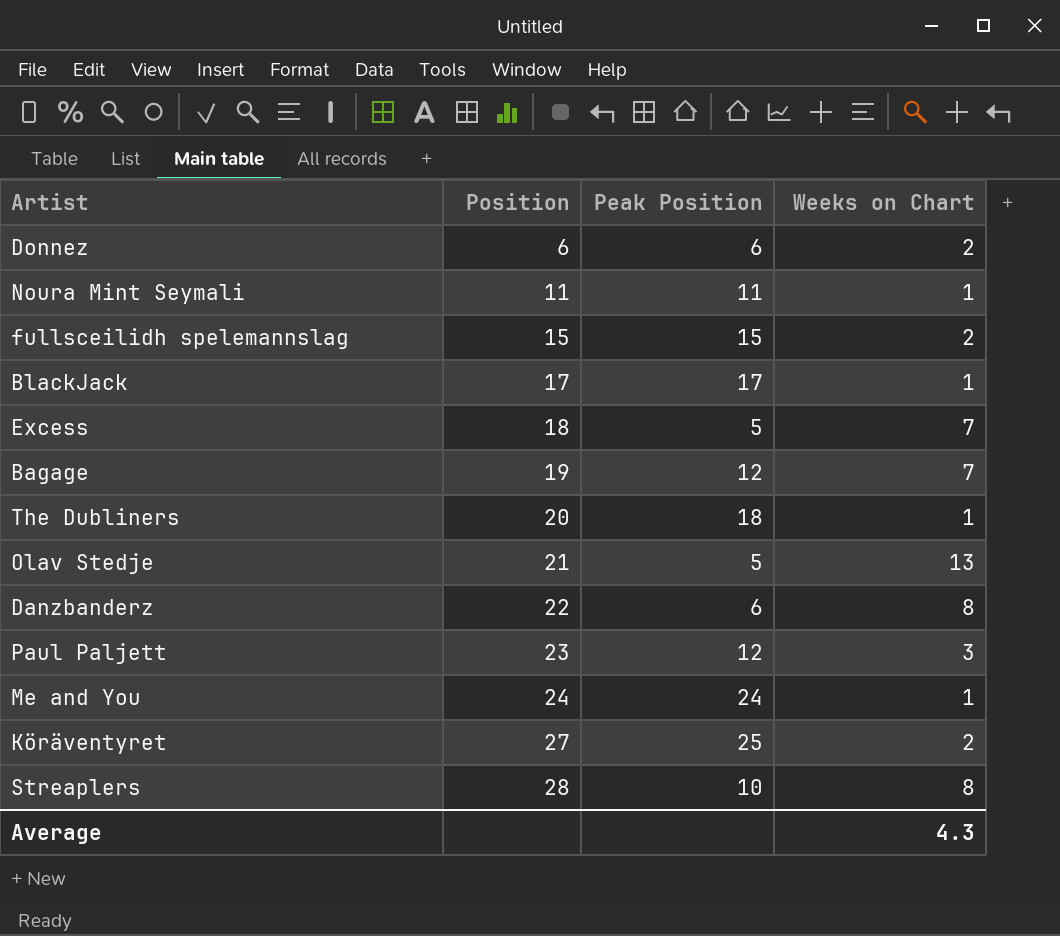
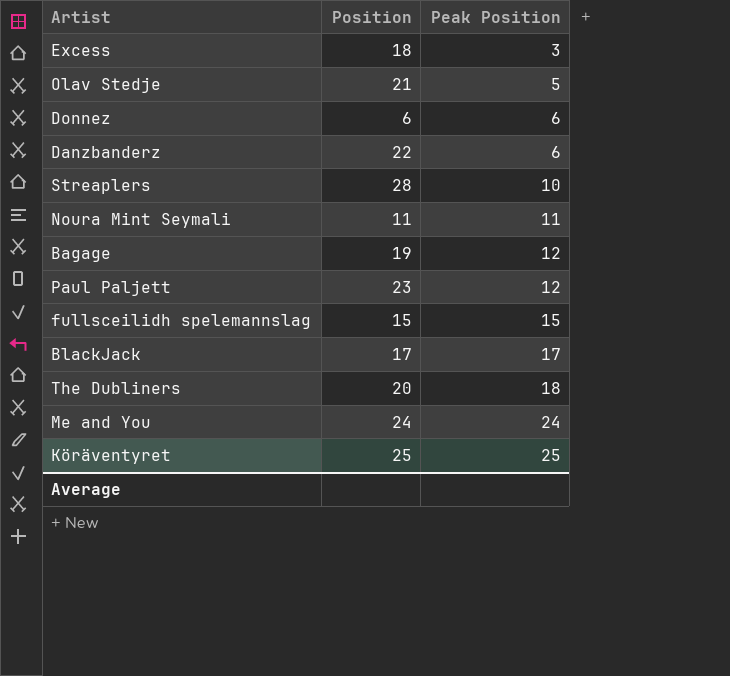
row order: Position ascending -> Peak Position ascending
column Weeks on Chart | position: 4 -> none
Excess | Peak Position: 5 -> 3
Köräventyret | Position: 27 -> 25

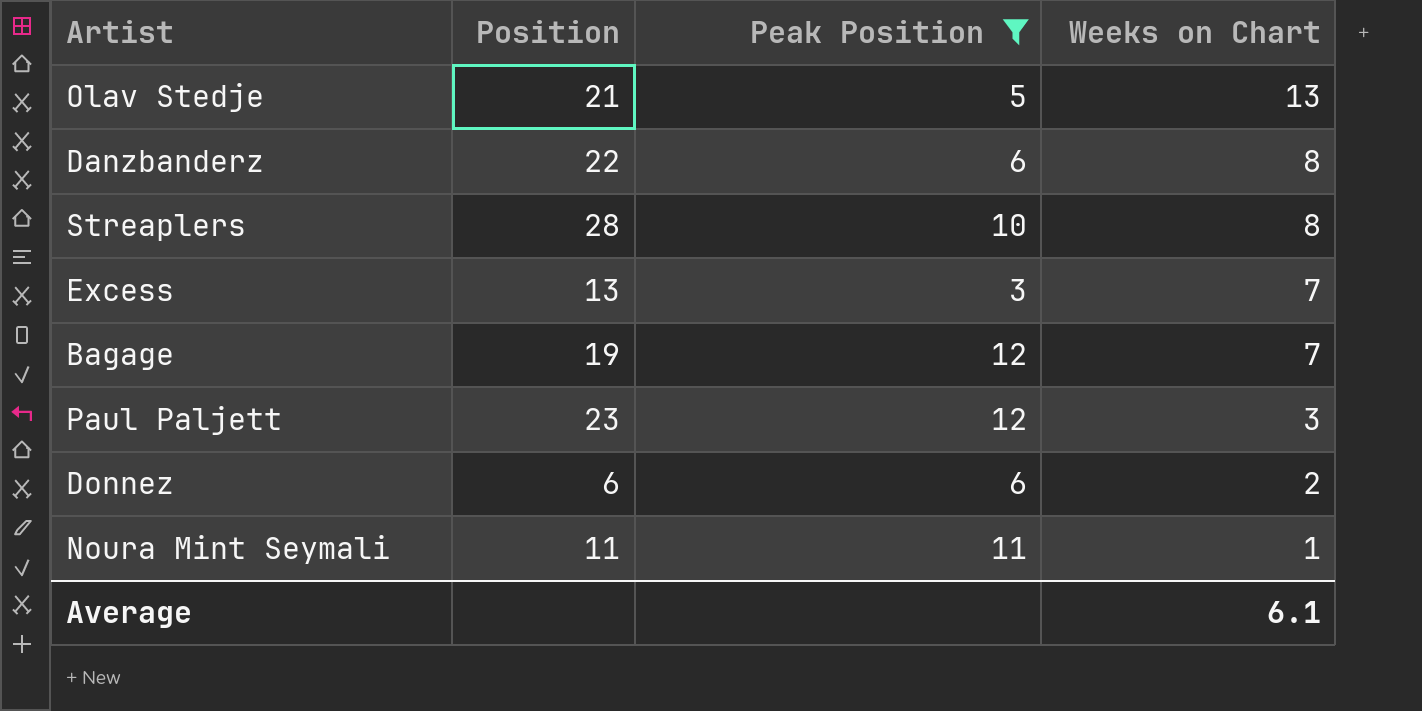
filter: none -> Peak Position <= 12
row order: Peak Position ascending -> Weeks on Chart descending
column Weeks on Chart | position: none -> 4
Excess | Position: 18 -> 13

